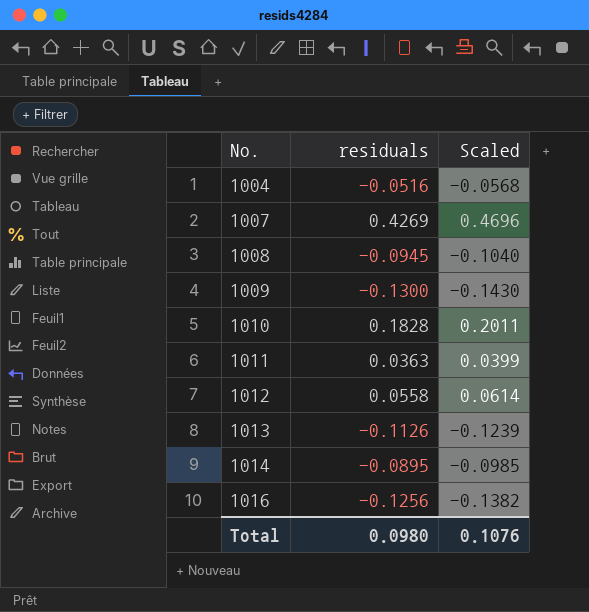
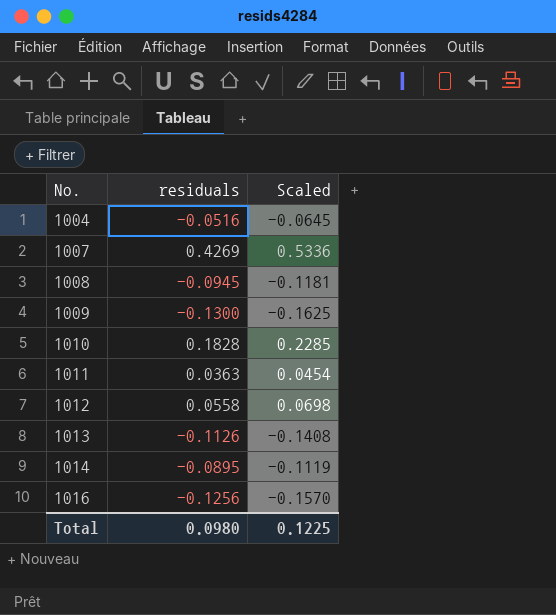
column Scaled | formula: [residuals] * 1.1 -> [residuals] * 1.25
Total | Scaled: 0.1076 -> 0.1225

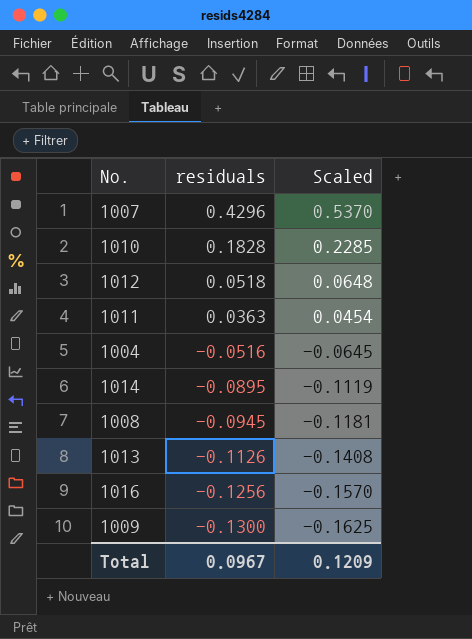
row order: No. ascending -> residuals descending
1007 | residuals: 0.4269 -> 0.4296
1007 | Scaled: 0.5336 -> 0.5370
1012 | residuals: 0.0558 -> 0.0518
1012 | Scaled: 0.0698 -> 0.0648
Total | residuals: 0.0980 -> 0.0967
Total | Scaled: 0.1225 -> 0.1209

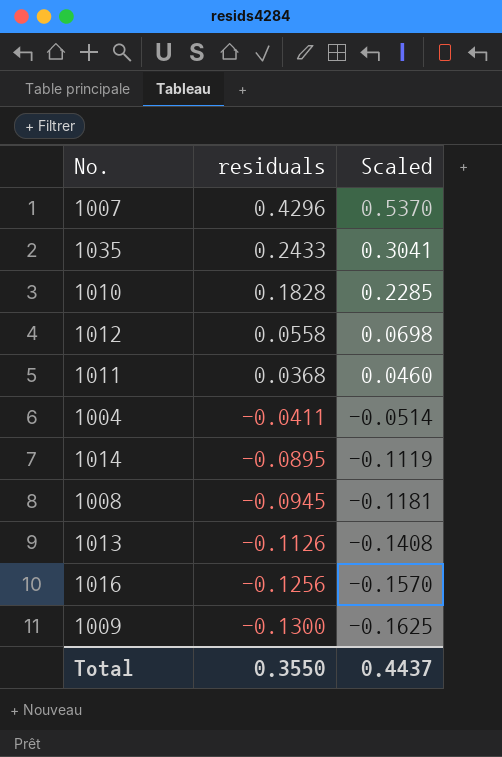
row 1035: none -> 0.2433 | 0.3041
1012 | residuals: 0.0518 -> 0.0558
1012 | Scaled: 0.0648 -> 0.0698
1011 | residuals: 0.0363 -> 0.0368
1011 | Scaled: 0.0454 -> 0.0460
1004 | residuals: -0.0516 -> -0.0411
1004 | Scaled: -0.0645 -> -0.0514
Total | residuals: 0.0967 -> 0.3550
Total | Scaled: 0.1209 -> 0.4437

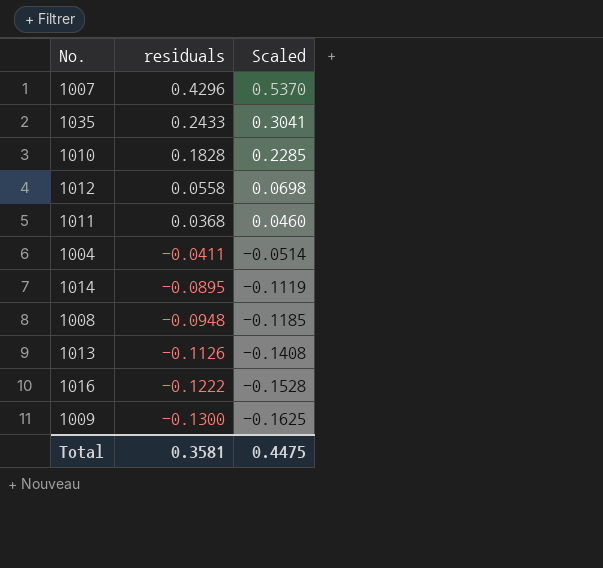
1008 | residuals: -0.0945 -> -0.0948
1008 | Scaled: -0.1181 -> -0.1185
1016 | residuals: -0.1256 -> -0.1222
1016 | Scaled: -0.1570 -> -0.1528
Total | residuals: 0.3550 -> 0.3581
Total | Scaled: 0.4437 -> 0.4475

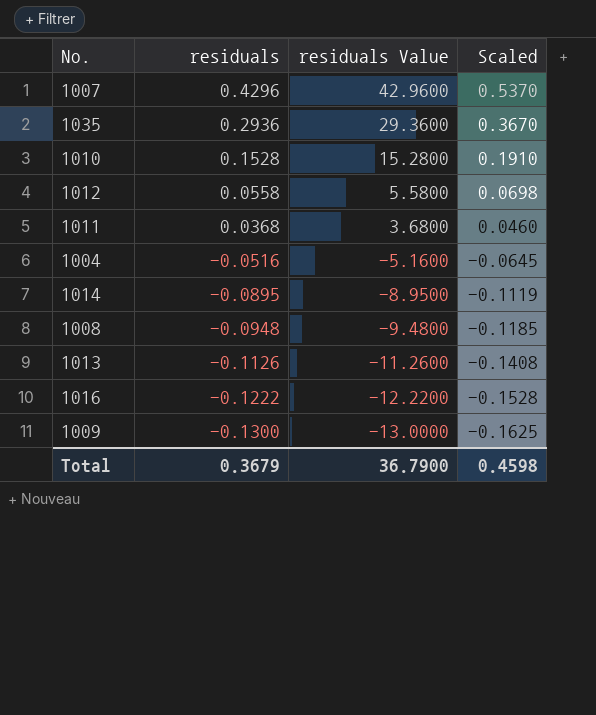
column residuals Value | formula: none -> [residuals] * 100
1035 | residuals: 0.2433 -> 0.2936
1035 | Scaled: 0.3041 -> 0.3670
1010 | residuals: 0.1828 -> 0.1528
1010 | Scaled: 0.2285 -> 0.1910
1004 | residuals: -0.0411 -> -0.0516
1004 | Scaled: -0.0514 -> -0.0645
Total | residuals: 0.3581 -> 0.3679
Total | Scaled: 0.4475 -> 0.4598

